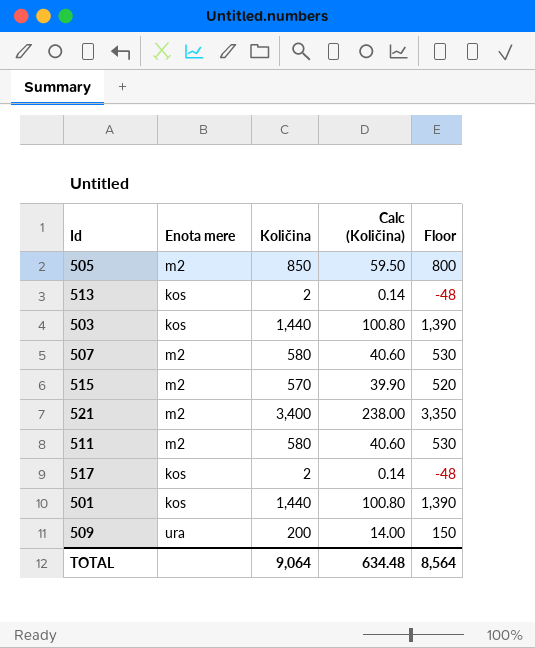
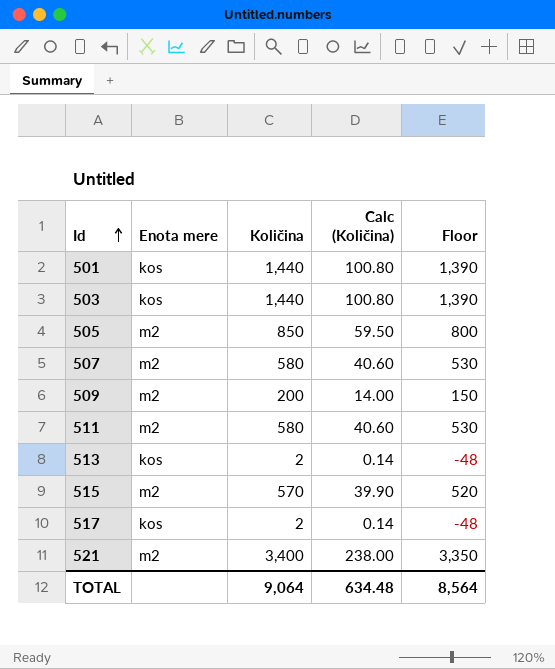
row order: none -> Id ascending
509 | Enota mere: ura -> m2

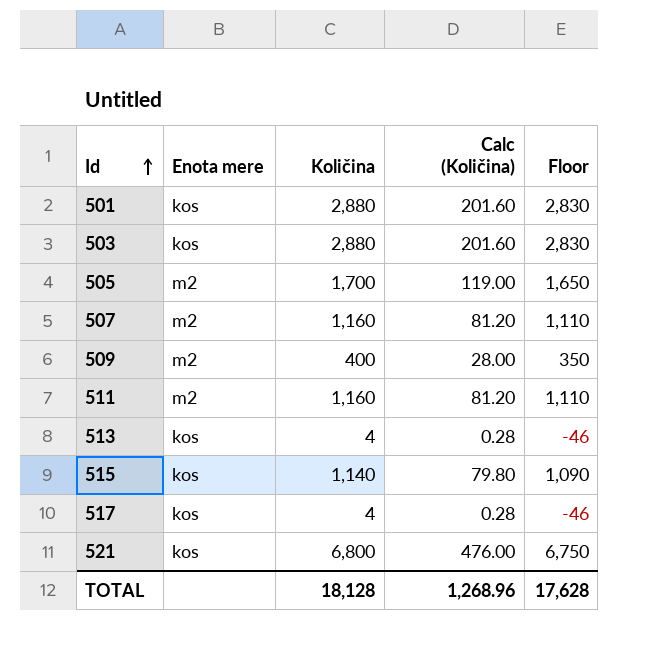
501 | Količina: 1,440 -> 2,880
501 | Calc (Količina): 100.80 -> 201.60
501 | Floor: 1,390 -> 2,830
503 | Količina: 1,440 -> 2,880
503 | Calc (Količina): 100.80 -> 201.60
503 | Floor: 1,390 -> 2,830
505 | Količina: 850 -> 1,700
505 | Calc (Količina): 59.50 -> 119.00
505 | Floor: 800 -> 1,650
507 | Količina: 580 -> 1,160
507 | Calc (Količina): 40.60 -> 81.20
507 | Floor: 530 -> 1,110
509 | Količina: 200 -> 400
509 | Calc (Količina): 14.00 -> 28.00
509 | Floor: 150 -> 350
511 | Količina: 580 -> 1,160
511 | Calc (Količina): 40.60 -> 81.20
511 | Floor: 530 -> 1,110
513 | Količina: 2 -> 4
513 | Calc (Količina): 0.14 -> 0.28
513 | Floor: -48 -> -46
515 | Enota mere: m2 -> kos
515 | Količina: 570 -> 1,140
515 | Calc (Količina): 39.90 -> 79.80
515 | Floor: 520 -> 1,090
517 | Količina: 2 -> 4
517 | Calc (Količina): 0.14 -> 0.28
517 | Floor: -48 -> -46
521 | Enota mere: m2 -> kos
521 | Količina: 3,400 -> 6,800
521 | Calc (Količina): 238.00 -> 476.00
521 | Floor: 3,350 -> 6,750
TOTAL | Količina: 9,064 -> 18,128
TOTAL | Calc (Količina): 634.48 -> 1,268.96
TOTAL | Floor: 8,564 -> 17,628

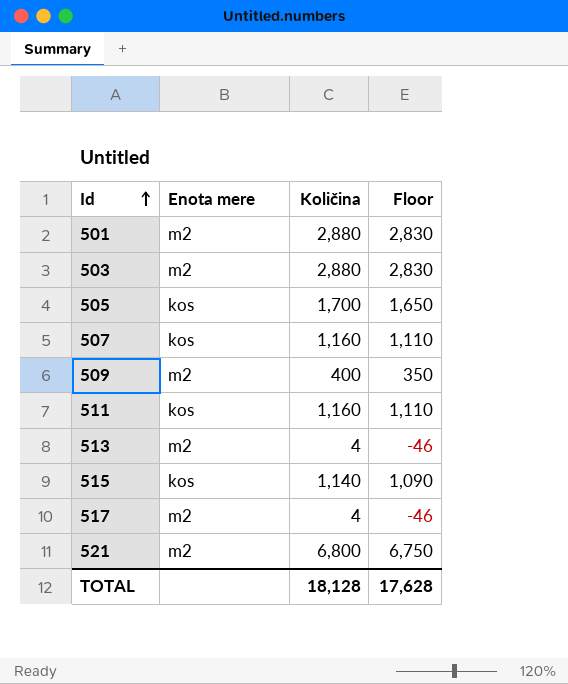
column Calc (Količina) | formula: [Količina] * 0.07 -> none
501 | Enota mere: kos -> m2
503 | Enota mere: kos -> m2
505 | Enota mere: m2 -> kos
507 | Enota mere: m2 -> kos
511 | Enota mere: m2 -> kos
513 | Enota mere: kos -> m2
517 | Enota mere: kos -> m2
521 | Enota mere: kos -> m2

